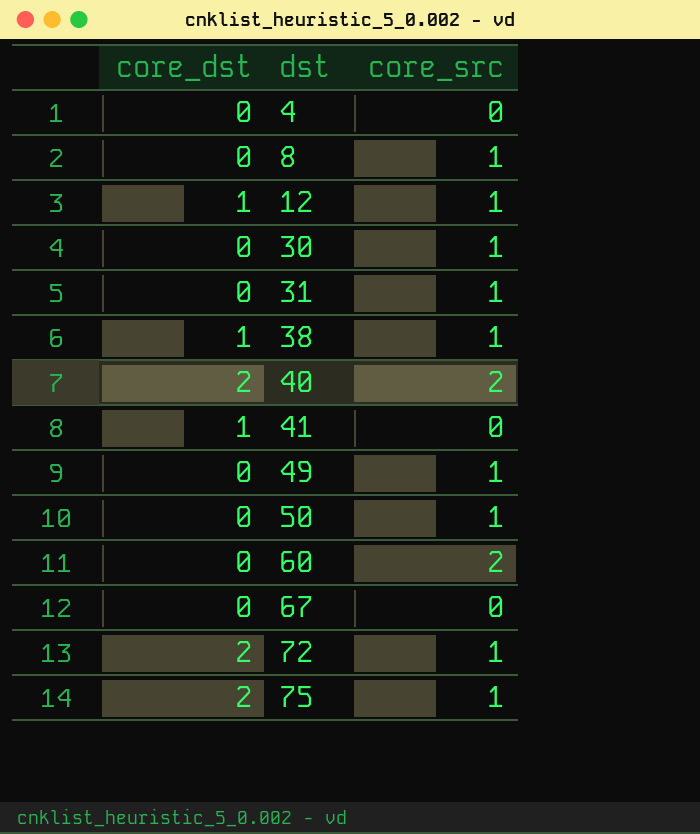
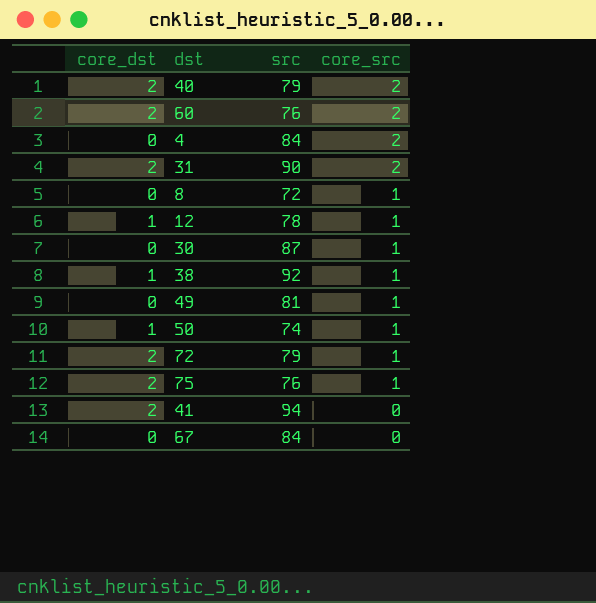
row order: dst ascending -> core_src descending
column src | position: none -> 3
60 | core_dst: 0 -> 2
4 | core_src: 0 -> 2
31 | core_dst: 0 -> 2
31 | core_src: 1 -> 2
50 | core_dst: 0 -> 1
41 | core_dst: 1 -> 2

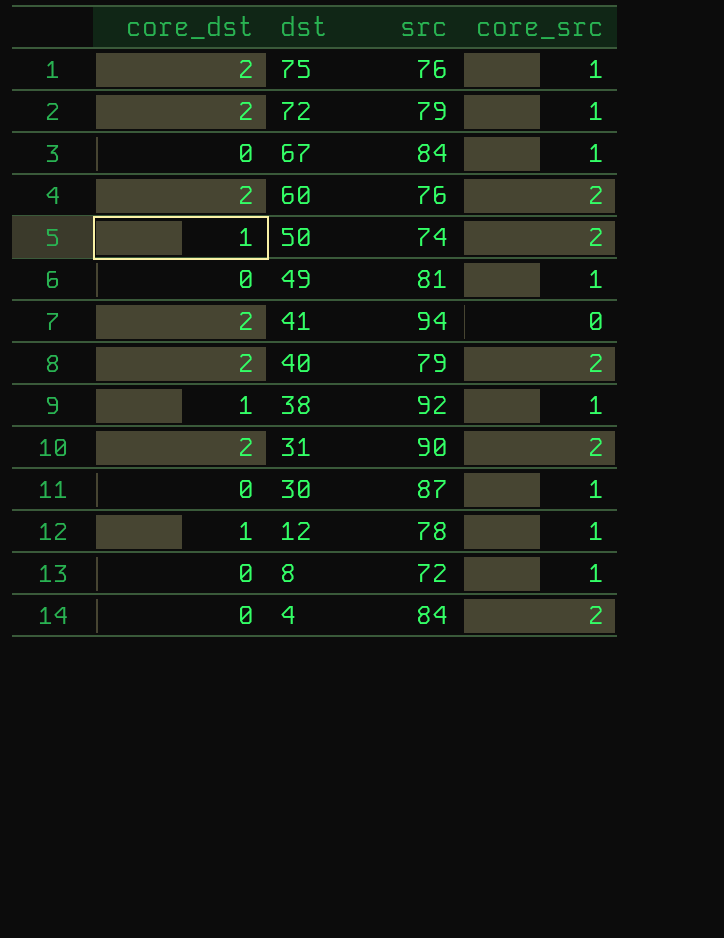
row order: core_src descending -> dst descending
67 | core_src: 0 -> 1
50 | core_src: 1 -> 2

